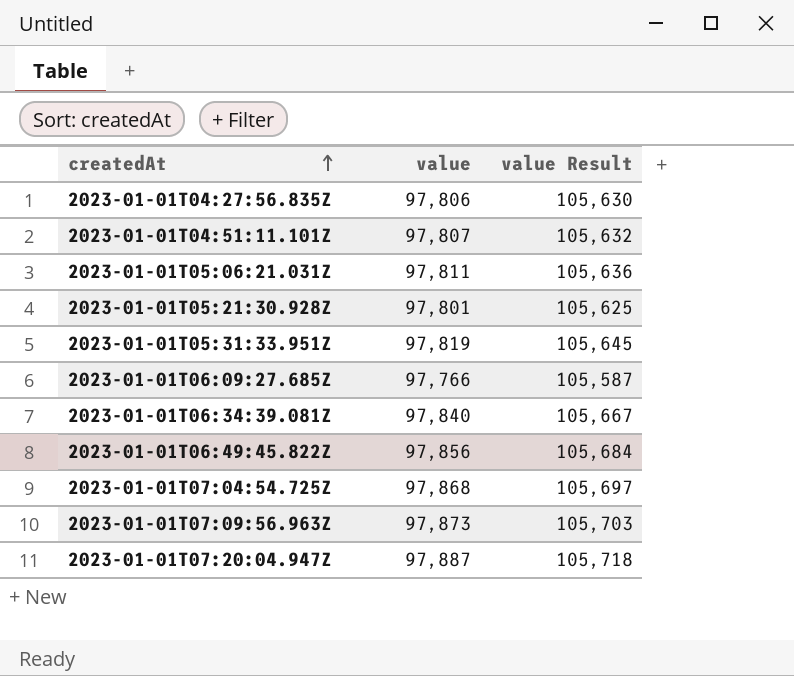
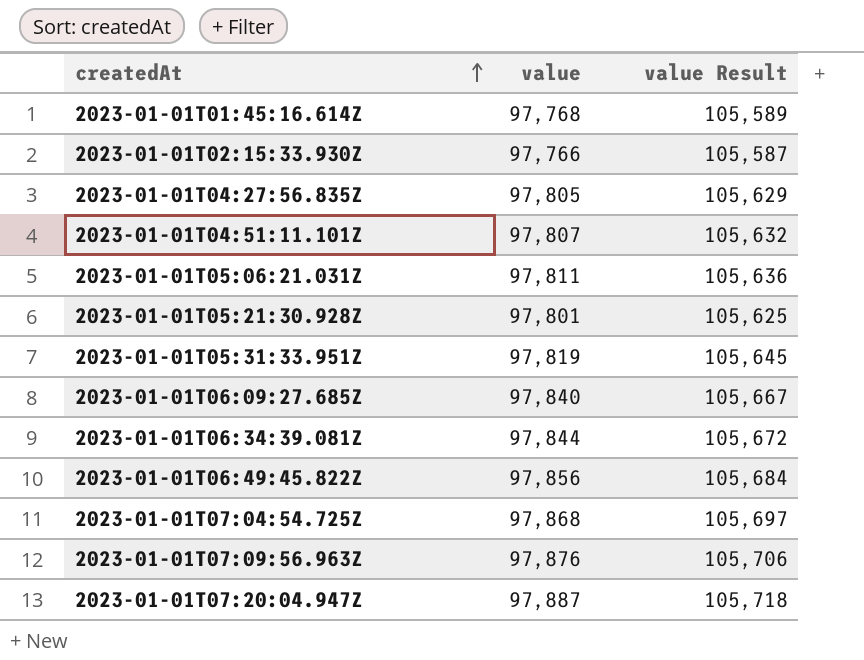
row 2023-01-01T01:45:16.614Z: none -> 97,768 | 105,589
row 2023-01-01T02:15:33.930Z: none -> 97,766 | 105,587
2023-01-01T04:27:56.835Z | value: 97,806 -> 97,805
2023-01-01T04:27:56.835Z | value Result: 105,630 -> 105,629
2023-01-01T06:09:27.685Z | value: 97,766 -> 97,840
2023-01-01T06:09:27.685Z | value Result: 105,587 -> 105,667
2023-01-01T06:34:39.081Z | value: 97,840 -> 97,844
2023-01-01T06:34:39.081Z | value Result: 105,667 -> 105,672
2023-01-01T07:09:56.963Z | value: 97,873 -> 97,876
2023-01-01T07:09:56.963Z | value Result: 105,703 -> 105,706

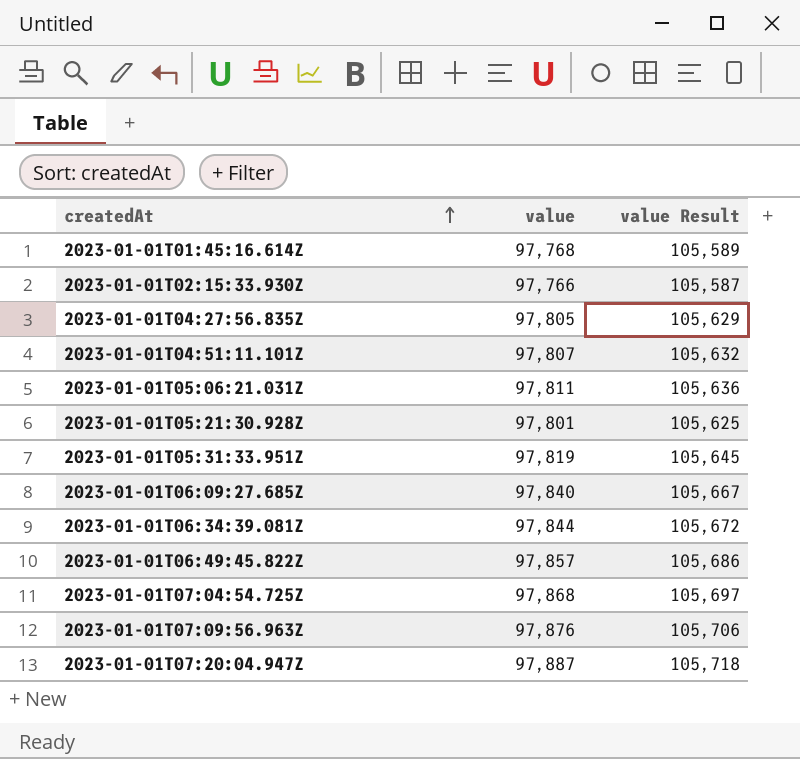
2023-01-01T06:49:45.822Z | value: 97,856 -> 97,857
2023-01-01T06:49:45.822Z | value Result: 105,684 -> 105,686

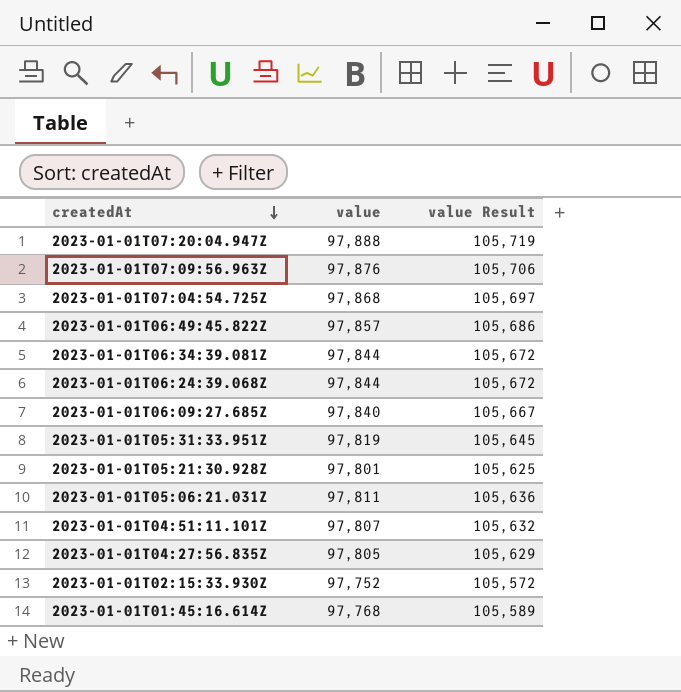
row order: createdAt ascending -> createdAt descending
2023-01-01T07:20:04.947Z | value: 97,887 -> 97,888
2023-01-01T07:20:04.947Z | value Result: 105,718 -> 105,719
row 2023-01-01T06:24:39.068Z: none -> 97,844 | 105,672
2023-01-01T02:15:33.930Z | value: 97,766 -> 97,752
2023-01-01T02:15:33.930Z | value Result: 105,587 -> 105,572

